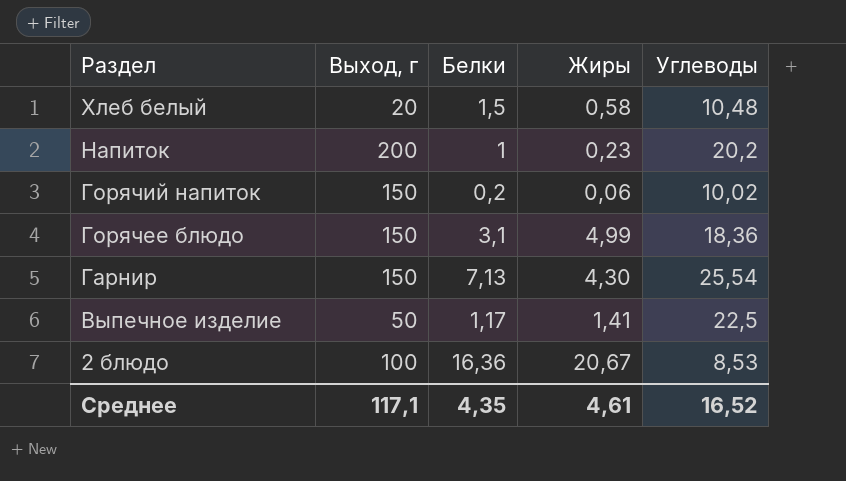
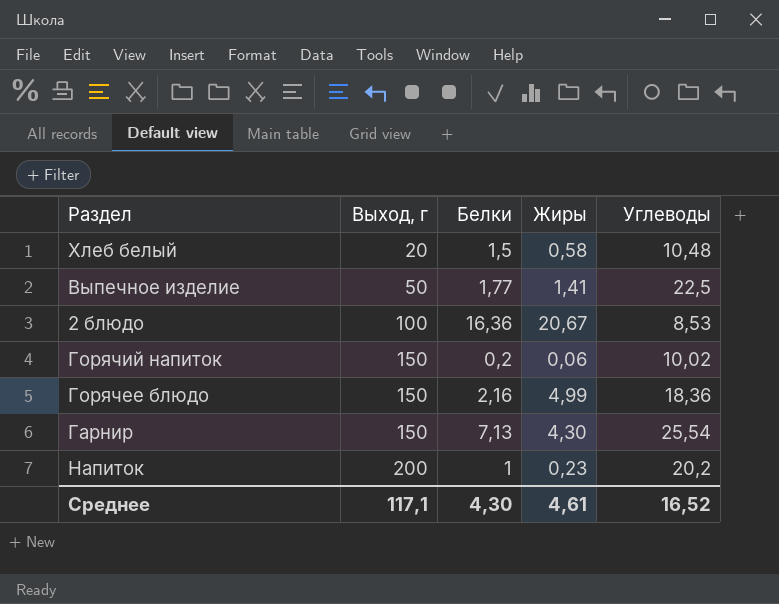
row order: Раздел descending -> Выход, г ascending
Выпечное изделие | Белки: 1,17 -> 1,77
Горячее блюдо | Белки: 3,1 -> 2,16
Среднее | Белки: 4,35 -> 4,30

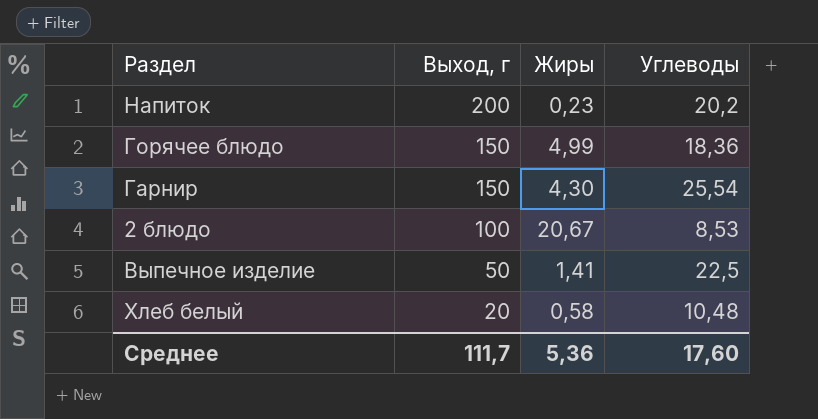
row order: Выход, г ascending -> Выход, г descending
column Белки | position: 3 -> none
row Горячий напиток: 150 | 0,2 | 0,06 | 10,02 -> none
Среднее | Выход, г: 117,1 -> 111,7
Среднее | Жиры: 4,61 -> 5,36
Среднее | Углеводы: 16,52 -> 17,60

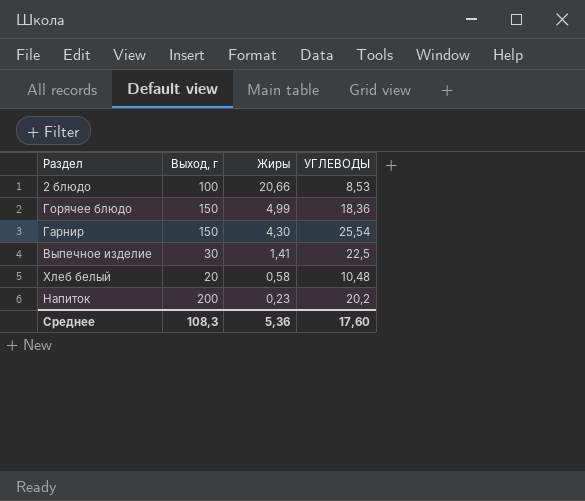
row order: Выход, г descending -> Жиры descending
column name: Углеводы -> УГЛЕВОДЫ
2 блюдо | Жиры: 20,67 -> 20,66
Выпечное изделие | Выход, г: 50 -> 30
Среднее | Выход, г: 111,7 -> 108,3

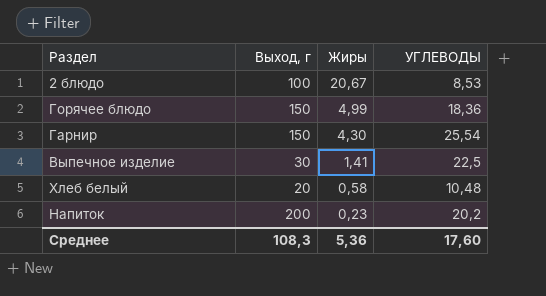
2 блюдо | Жиры: 20,66 -> 20,67

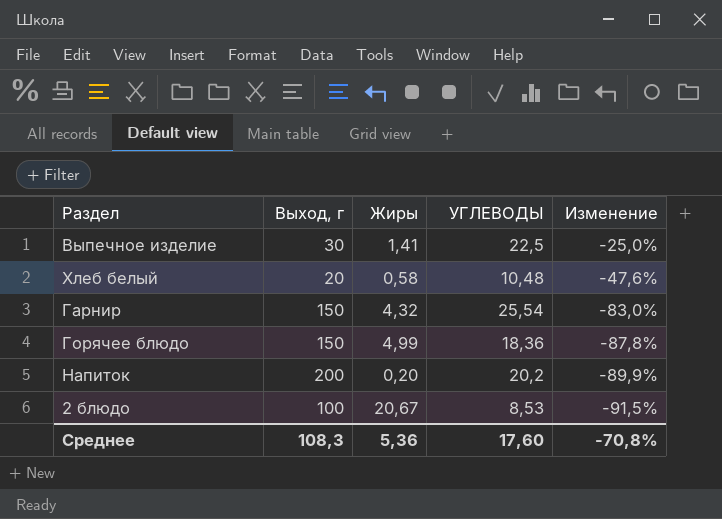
row order: Жиры descending -> Изменение descending
column Изменение | formula: none -> ([УГЛЕВОДЫ] - [Выход, г]) / [Выход, г]
Гарнир | Жиры: 4,30 -> 4,32
Напиток | Жиры: 0,23 -> 0,20

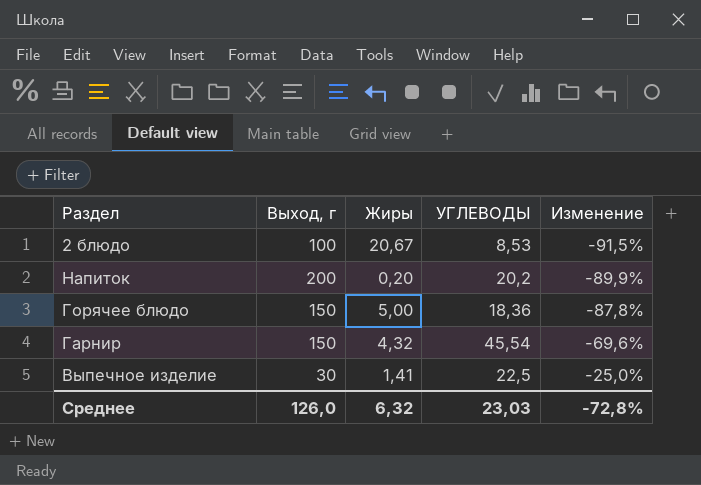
row order: Изменение descending -> Изменение ascending
row Хлеб белый: 20 | 0,58 | 10,48 | -47,6% -> none
Горячее блюдо | Жиры: 4,99 -> 5,00
Гарнир | УГЛЕВОДЫ: 25,54 -> 45,54
Гарнир | Изменение: -83,0% -> -69,6%
Среднее | Выход, г: 108,3 -> 126,0
Среднее | Жиры: 5,36 -> 6,32
Среднее | УГЛЕВОДЫ: 17,60 -> 23,03
Среднее | Изменение: -70,8% -> -72,8%

